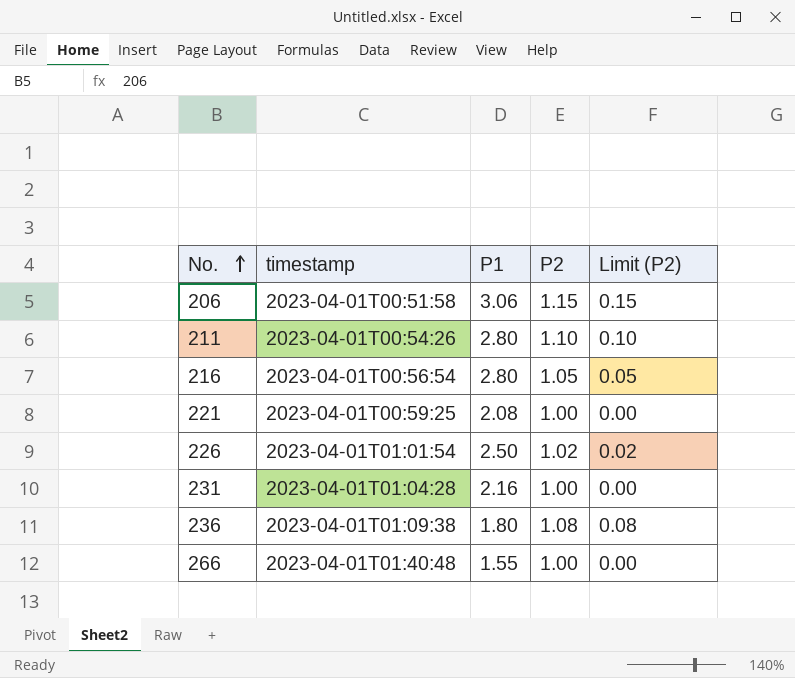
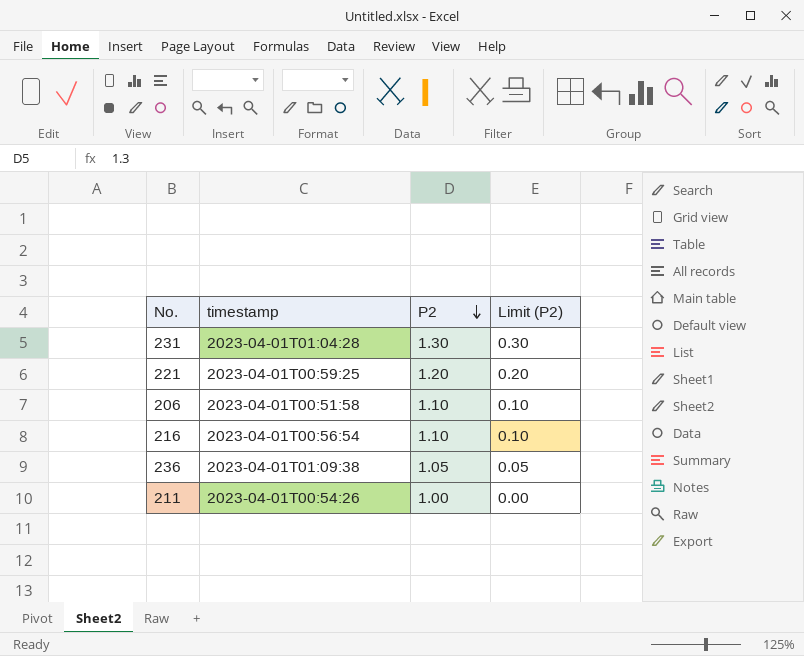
row order: No. ascending -> P2 descending
column P1 | position: 3 -> none
row 226: 2023-04-01T01:01:54 | 2.50 | 1.02 | 0.02 -> none
row 266: 2023-04-01T01:40:48 | 1.55 | 1.00 | 0.00 -> none
231 | P2: 1.00 -> 1.30
231 | Limit (P2): 0.00 -> 0.30
221 | P2: 1.00 -> 1.20
221 | Limit (P2): 0.00 -> 0.20
206 | P2: 1.15 -> 1.10
206 | Limit (P2): 0.15 -> 0.10
216 | P2: 1.05 -> 1.10
216 | Limit (P2): 0.05 -> 0.10
236 | P2: 1.08 -> 1.05
236 | Limit (P2): 0.08 -> 0.05
211 | P2: 1.10 -> 1.00
211 | Limit (P2): 0.10 -> 0.00

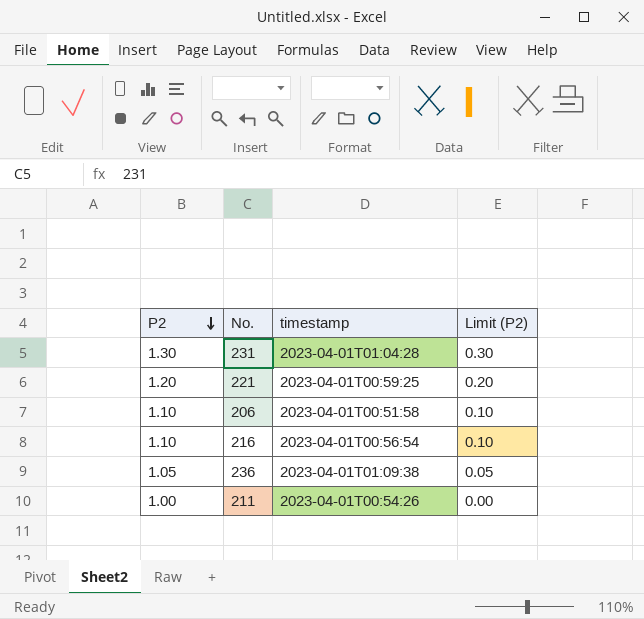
column P2 | position: 3 -> 1

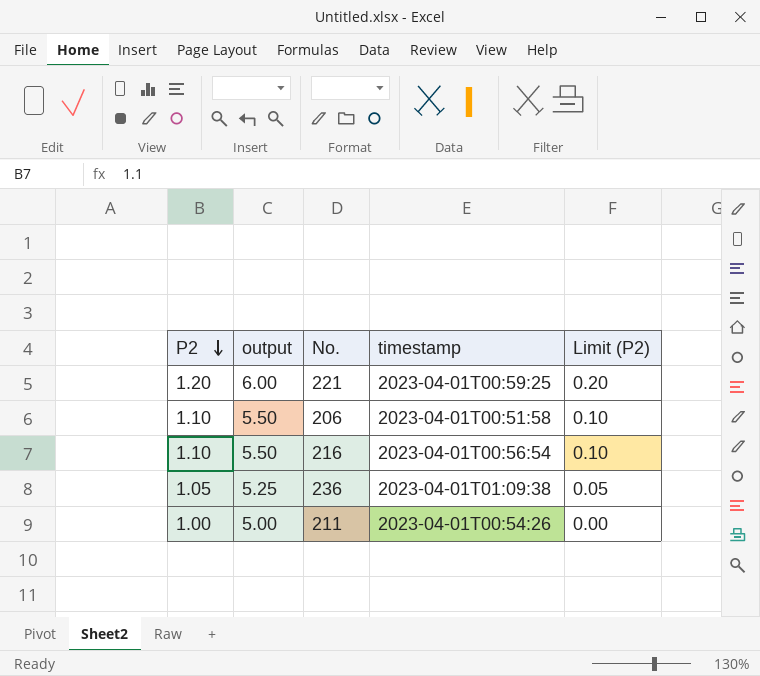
column output | formula: none -> [P2] * 5
row 231: 1.30 | 2023-04-01T01:04:28 | 0.30 -> none

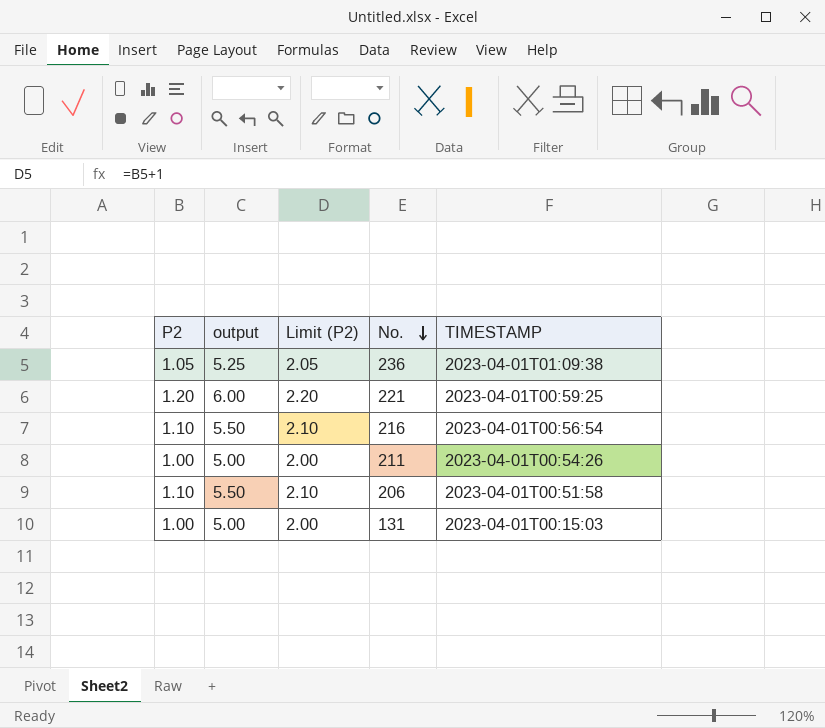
row order: P2 descending -> No. descending
column Limit (P2) | formula: [P2] - 1 -> [P2] + 1
column Limit (P2) | position: 5 -> 3
column name: timestamp -> TIMESTAMP
row 131: none -> 1.00 | 5.00 | 2.00 | 2023-04-01T00:15:03

